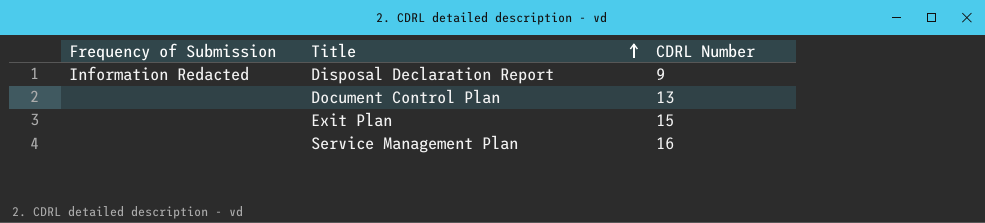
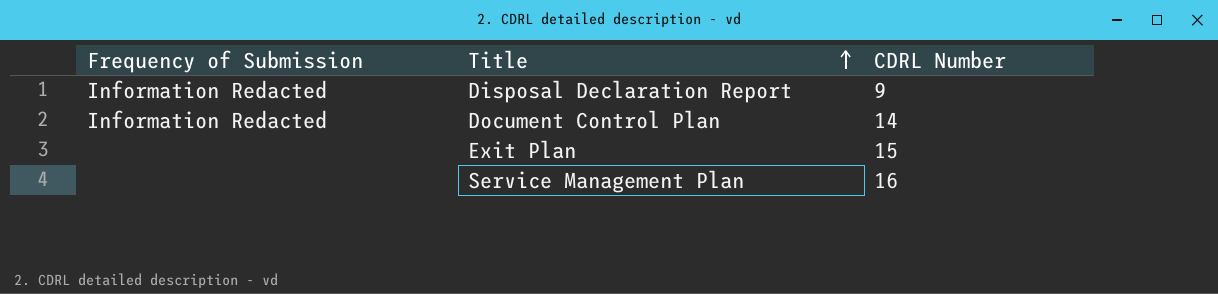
Document Control Plan | Frequency of Submission: none -> Information Redacted
Document Control Plan | CDRL Number: 13 -> 14

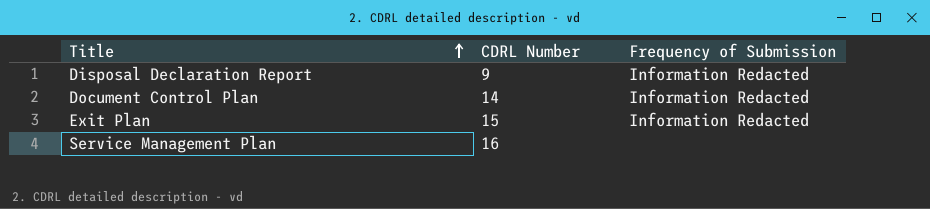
column Frequency of Submission | position: 1 -> 3
Exit Plan | Frequency of Submission: none -> Information Redacted

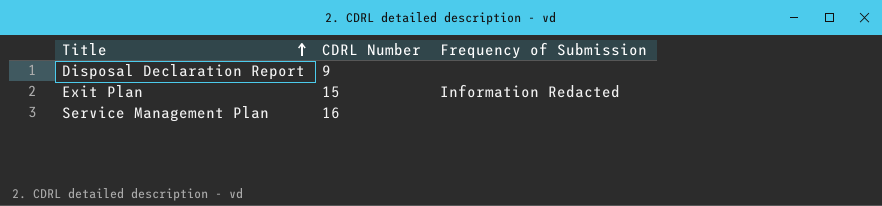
row Document Control Plan: 14 | Information Redacted -> none
Disposal Declaration Report | Frequency of Submission: Information Redacted -> none

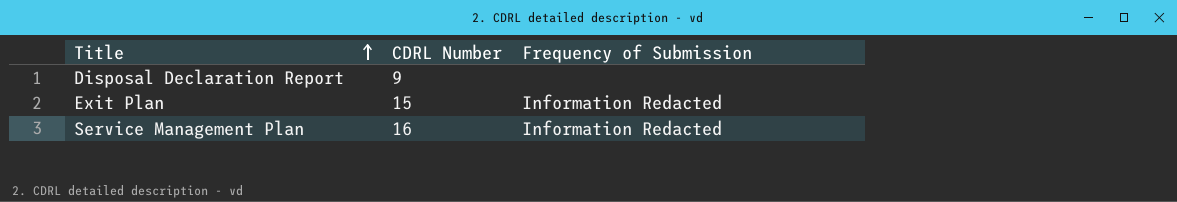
Service Management Plan | Frequency of Submission: none -> Information Redacted

